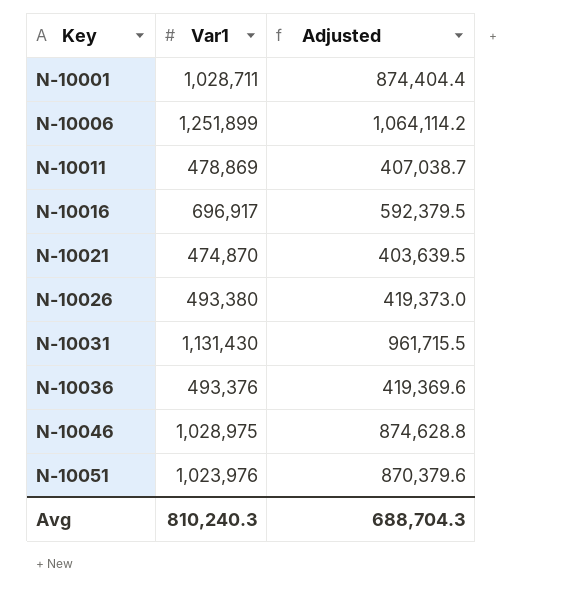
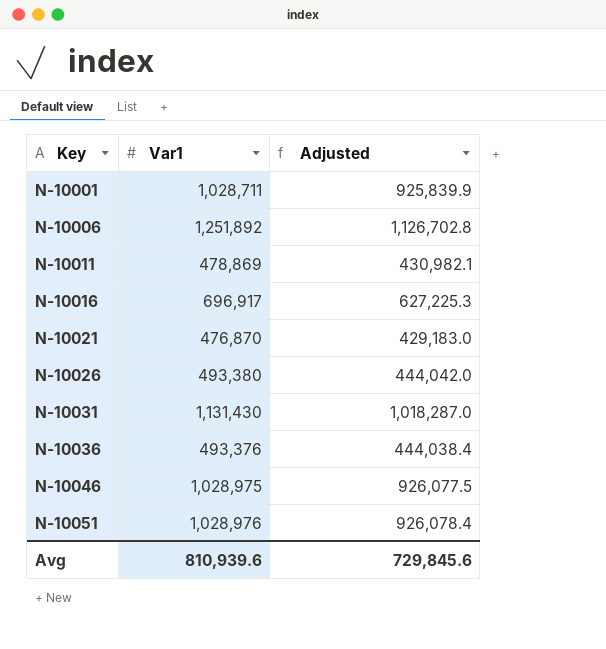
column Adjusted | formula: [Var1] * 0.85 -> [Var1] * 0.9
N-10006 | Var1: 1,251,899 -> 1,251,892
N-10021 | Var1: 474,870 -> 476,870
N-10051 | Var1: 1,023,976 -> 1,028,976
Avg | Var1: 810,240.3 -> 810,939.6
Avg | Adjusted: 688,704.3 -> 729,845.6

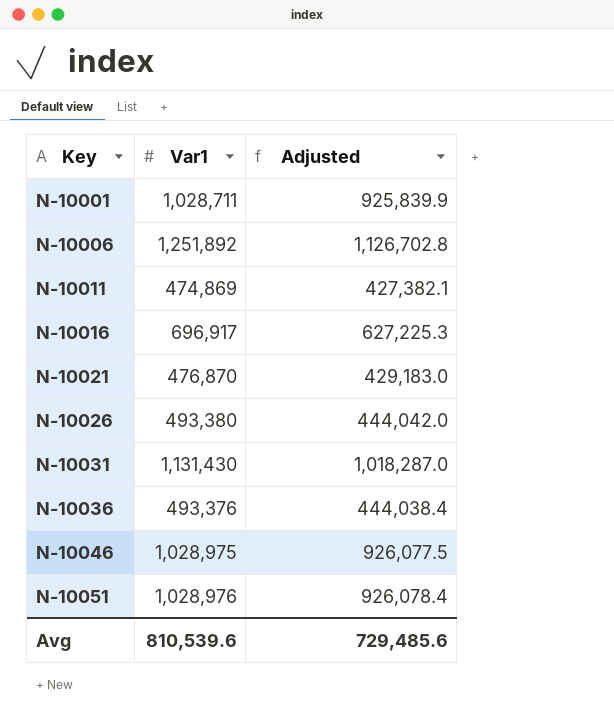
N-10011 | Var1: 478,869 -> 474,869
N-10011 | Adjusted: 430,982.1 -> 427,382.1
Avg | Var1: 810,939.6 -> 810,539.6
Avg | Adjusted: 729,845.6 -> 729,485.6

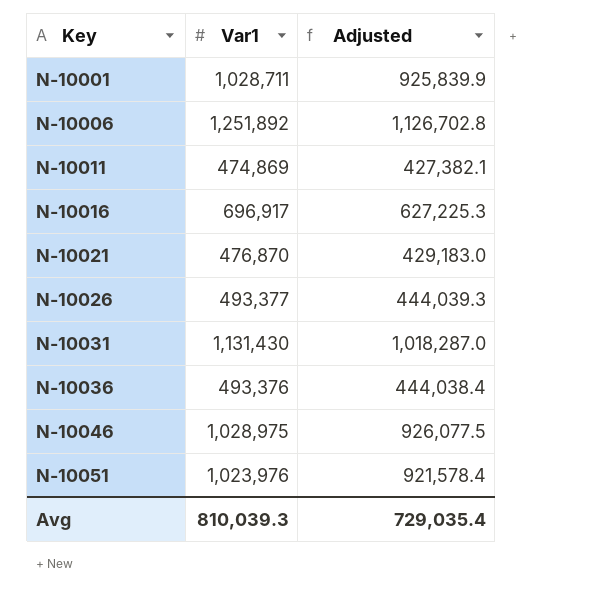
N-10026 | Var1: 493,380 -> 493,377
N-10026 | Adjusted: 444,042.0 -> 444,039.3
N-10051 | Var1: 1,028,976 -> 1,023,976
N-10051 | Adjusted: 926,078.4 -> 921,578.4
Avg | Var1: 810,539.6 -> 810,039.3
Avg | Adjusted: 729,485.6 -> 729,035.4

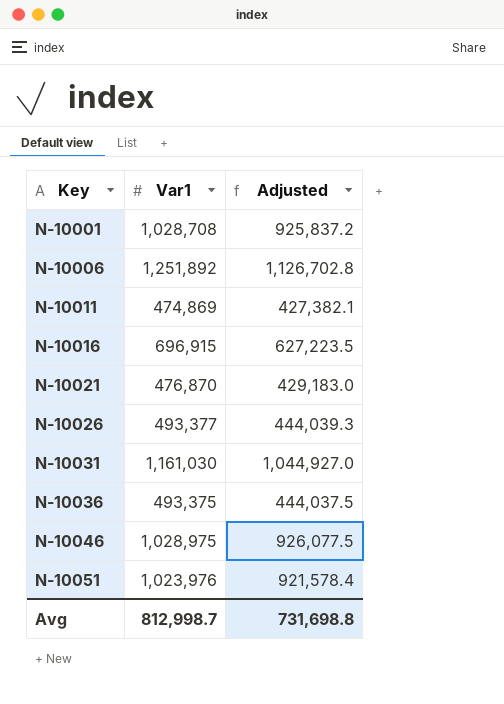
N-10001 | Var1: 1,028,711 -> 1,028,708
N-10001 | Adjusted: 925,839.9 -> 925,837.2
N-10016 | Var1: 696,917 -> 696,915
N-10016 | Adjusted: 627,225.3 -> 627,223.5
N-10031 | Var1: 1,131,430 -> 1,161,030
N-10031 | Adjusted: 1,018,287.0 -> 1,044,927.0
N-10036 | Var1: 493,376 -> 493,375
N-10036 | Adjusted: 444,038.4 -> 444,037.5
Avg | Var1: 810,039.3 -> 812,998.7
Avg | Adjusted: 729,035.4 -> 731,698.8

